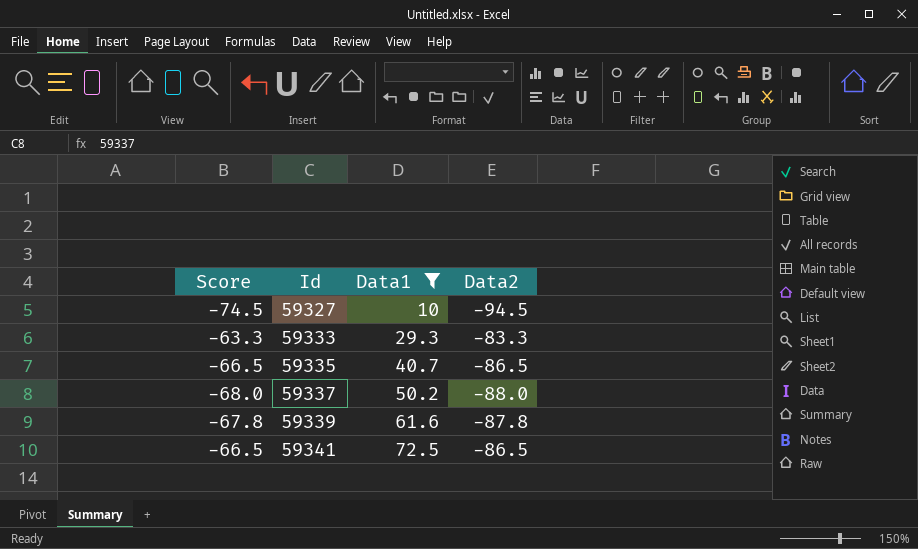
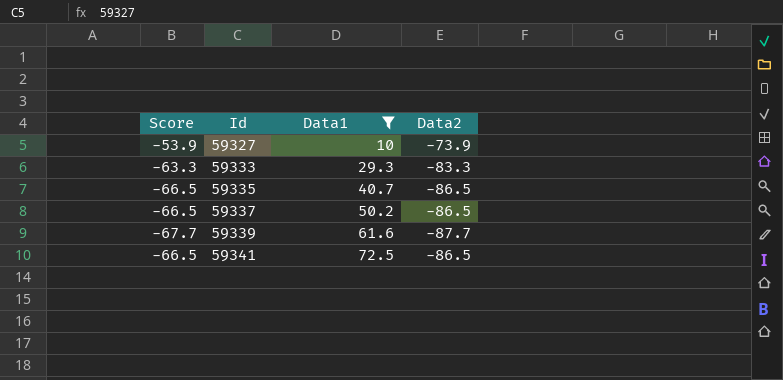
59327 | Score: -74.5 -> -53.9
59327 | Data2: -94.5 -> -73.9
59337 | Score: -68.0 -> -66.5
59337 | Data2: -88.0 -> -86.5
59339 | Score: -67.8 -> -67.7
59339 | Data2: -87.8 -> -87.7

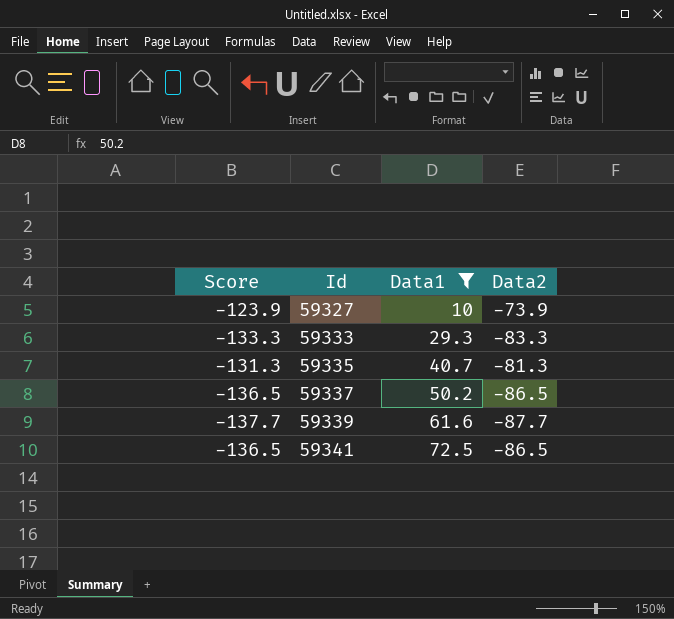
column Score | formula: [Data2] + 20 -> [Data2] - 50
59335 | Data2: -86.5 -> -81.3

